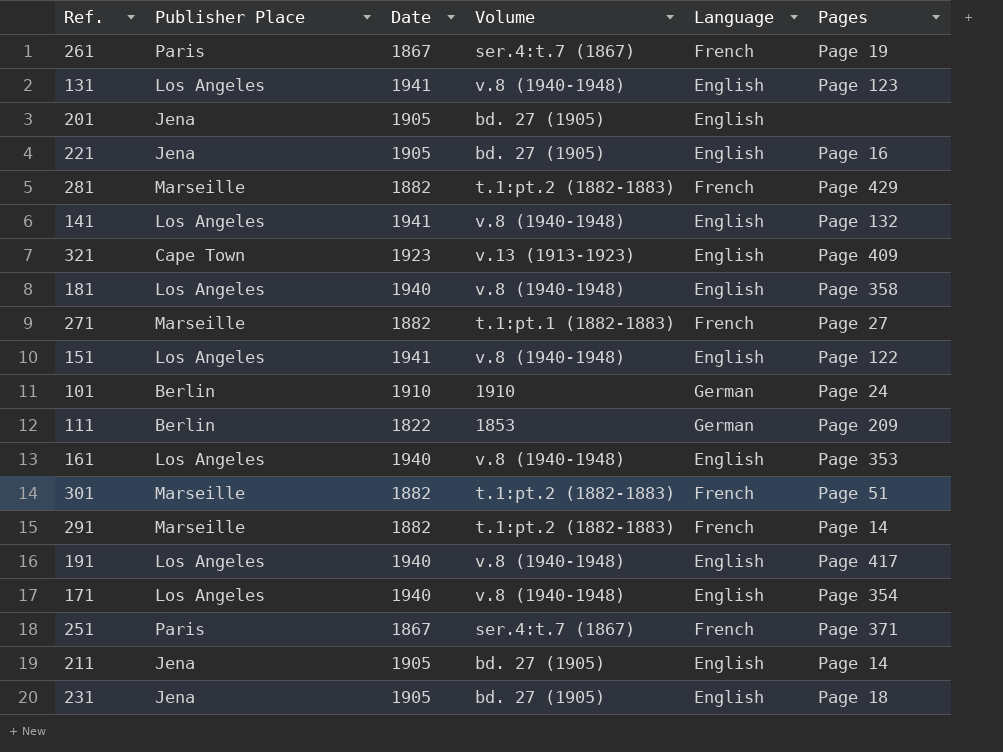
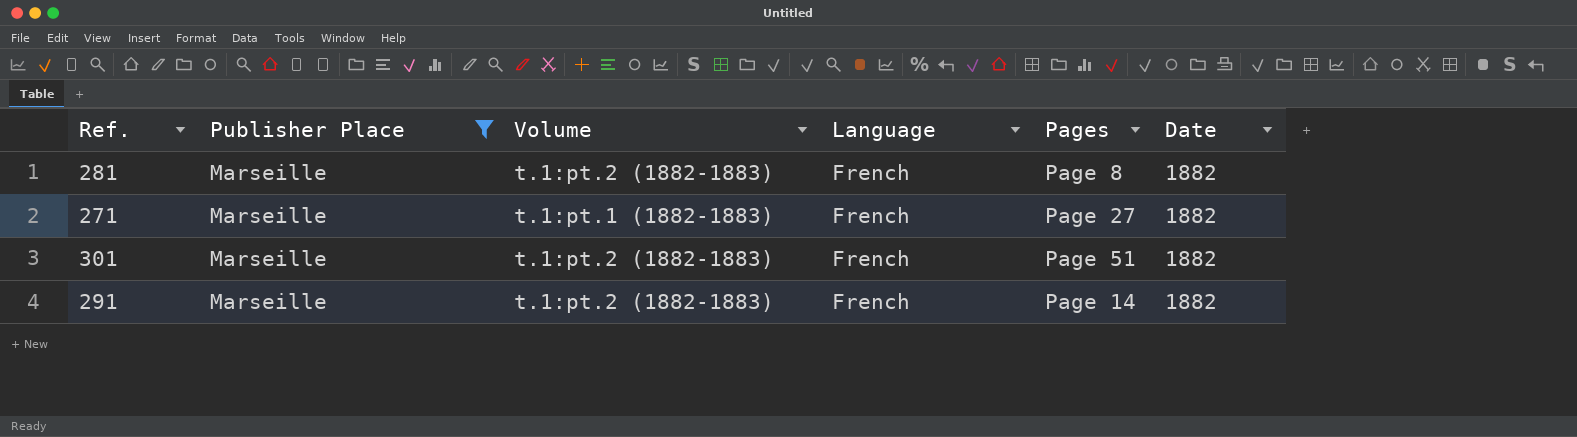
filter: none -> Publisher Place = Marseille
column Date | position: 3 -> 6
281 | Pages: Page 429 -> Page 8

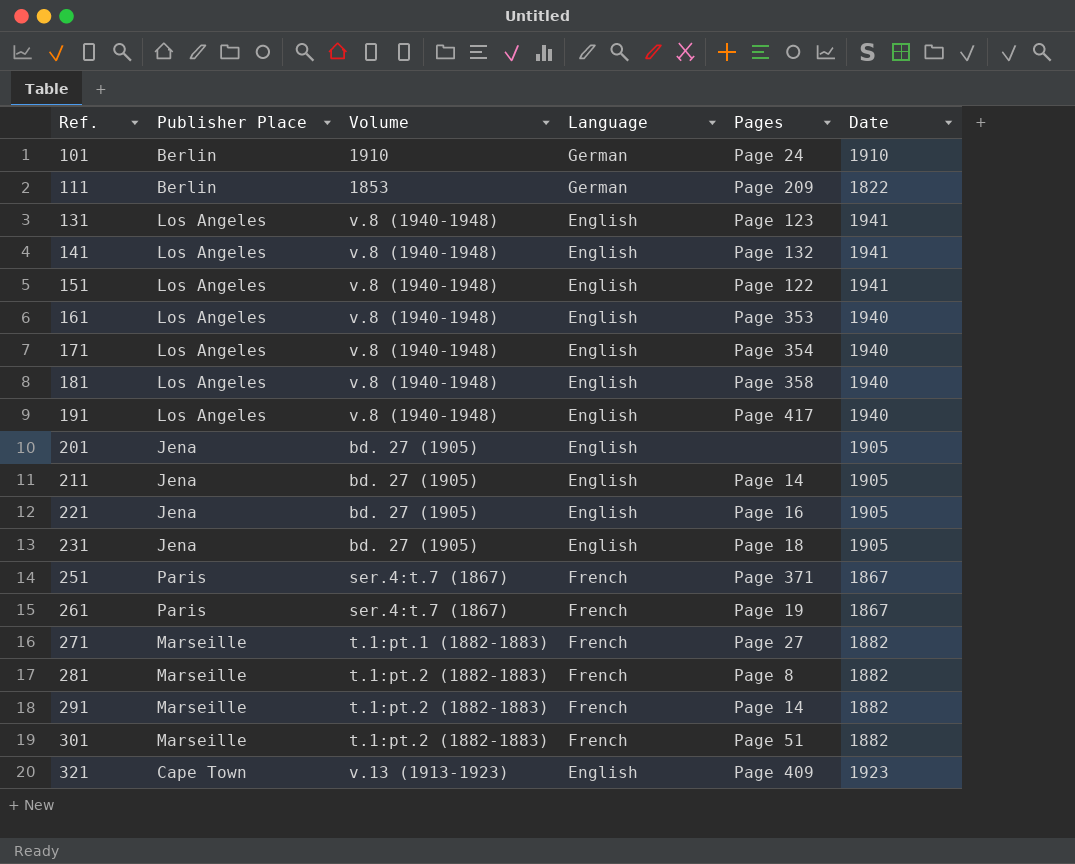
filter: Publisher Place = Marseille -> none
row order: none -> Ref. ascending

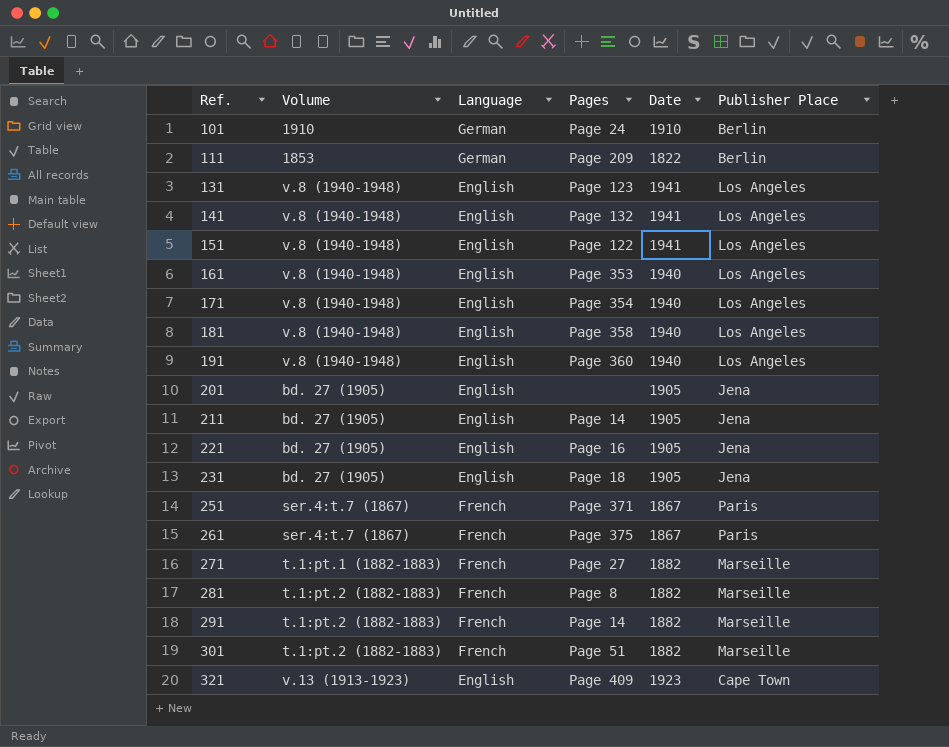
column Publisher Place | position: 2 -> 6
191 | Pages: Page 417 -> Page 360
261 | Pages: Page 19 -> Page 375

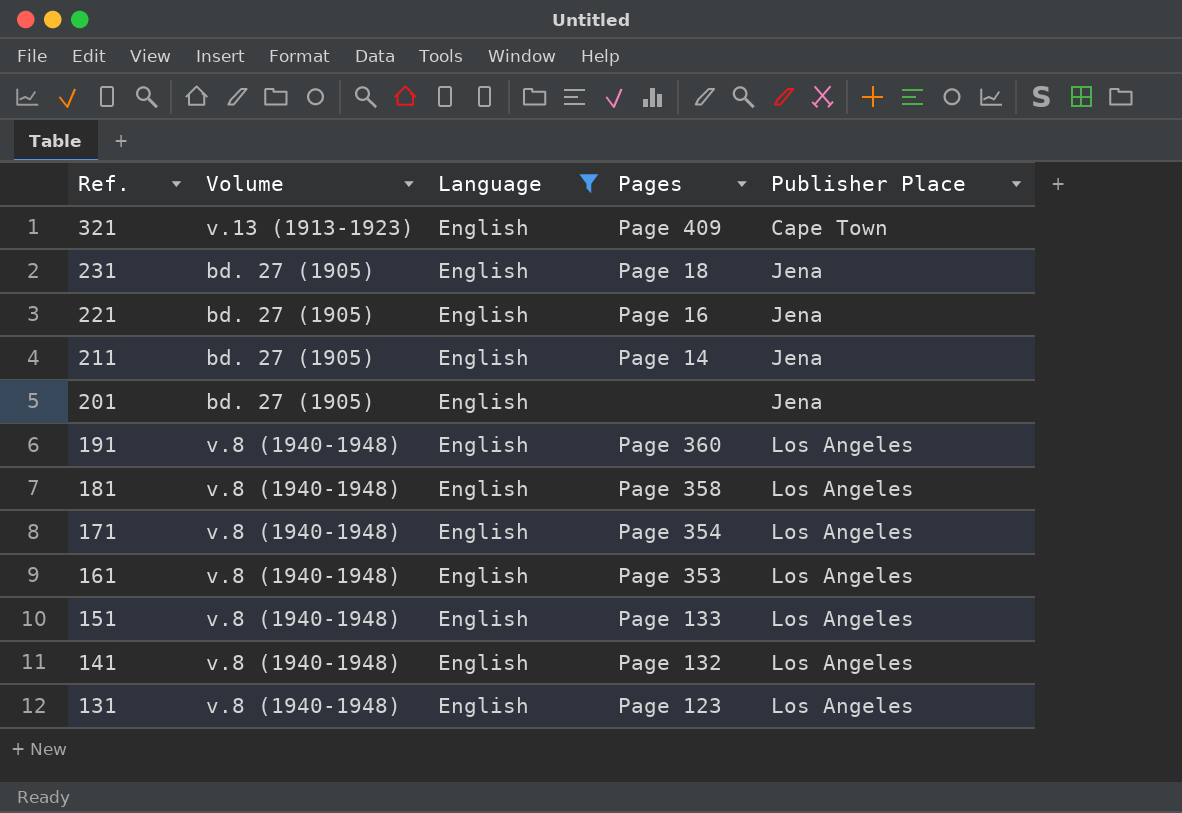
filter: none -> Language = English
row order: Ref. ascending -> Ref. descending
column Date | position: 5 -> none
151 | Pages: Page 122 -> Page 133

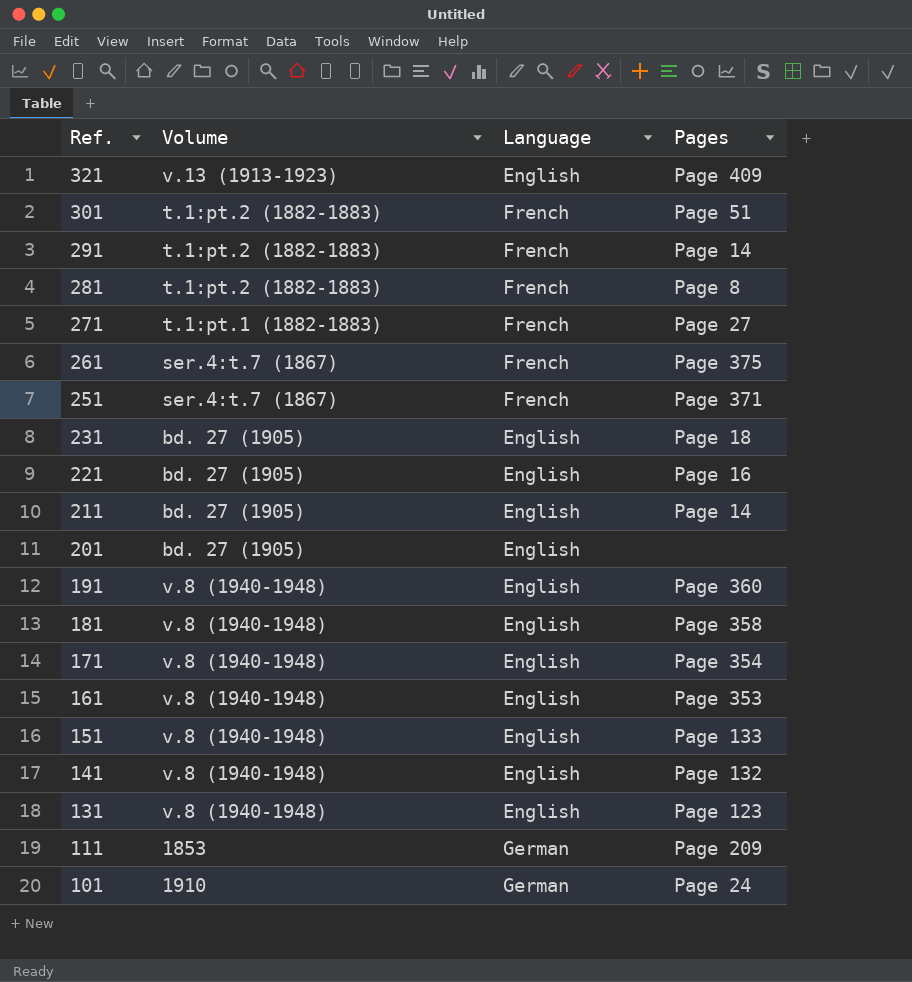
filter: Language = English -> none
column Publisher Place | position: 5 -> none

